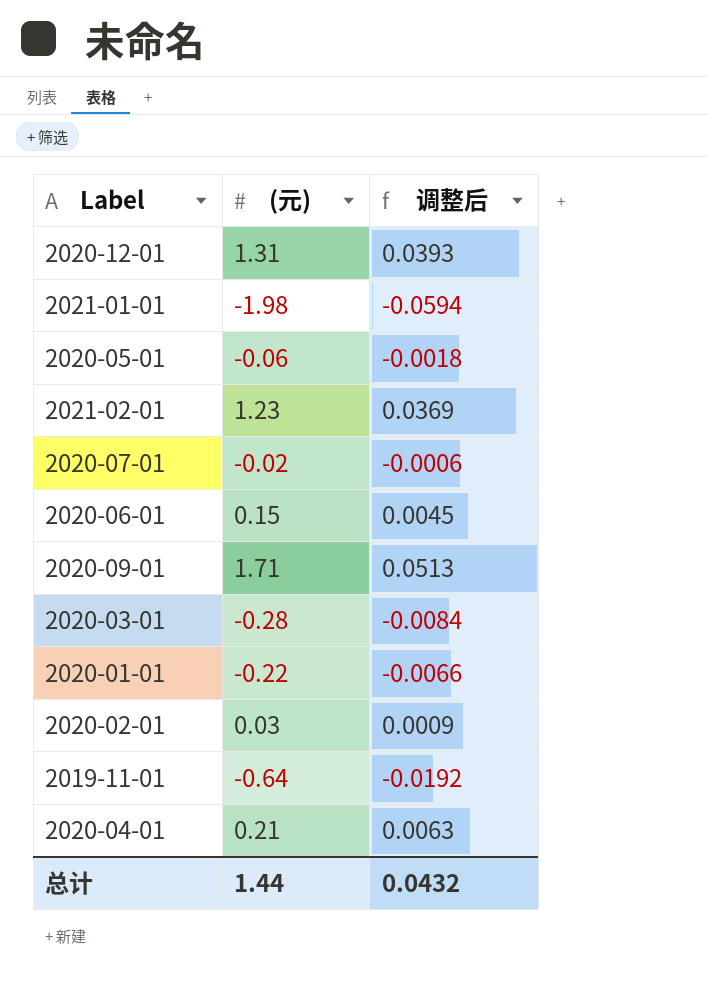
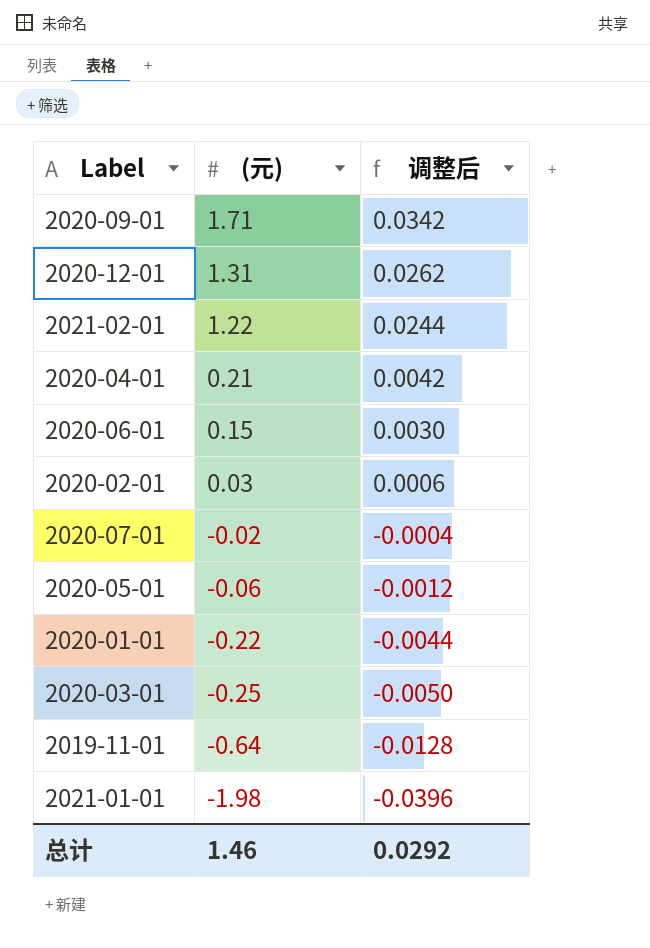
row order: none -> (元) descending
column 调整后 | formula: [(元)] * 0.03 -> [(元)] * 0.02
2021-02-01 | (元): 1.23 -> 1.22
2020-03-01 | (元): -0.28 -> -0.25
总计 | (元): 1.44 -> 1.46
总计 | 调整后: 0.0432 -> 0.0292

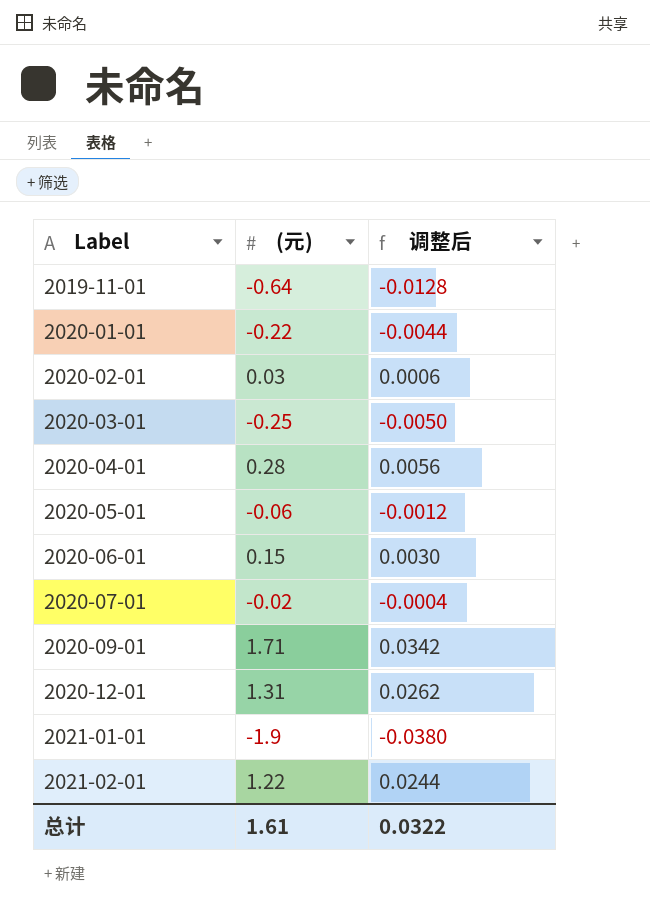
row order: (元) descending -> Label ascending
2020-04-01 | (元): 0.21 -> 0.28
2020-04-01 | 调整后: 0.0042 -> 0.0056
2021-01-01 | (元): -1.98 -> -1.9
2021-01-01 | 调整后: -0.0396 -> -0.0380
总计 | (元): 1.46 -> 1.61
总计 | 调整后: 0.0292 -> 0.0322

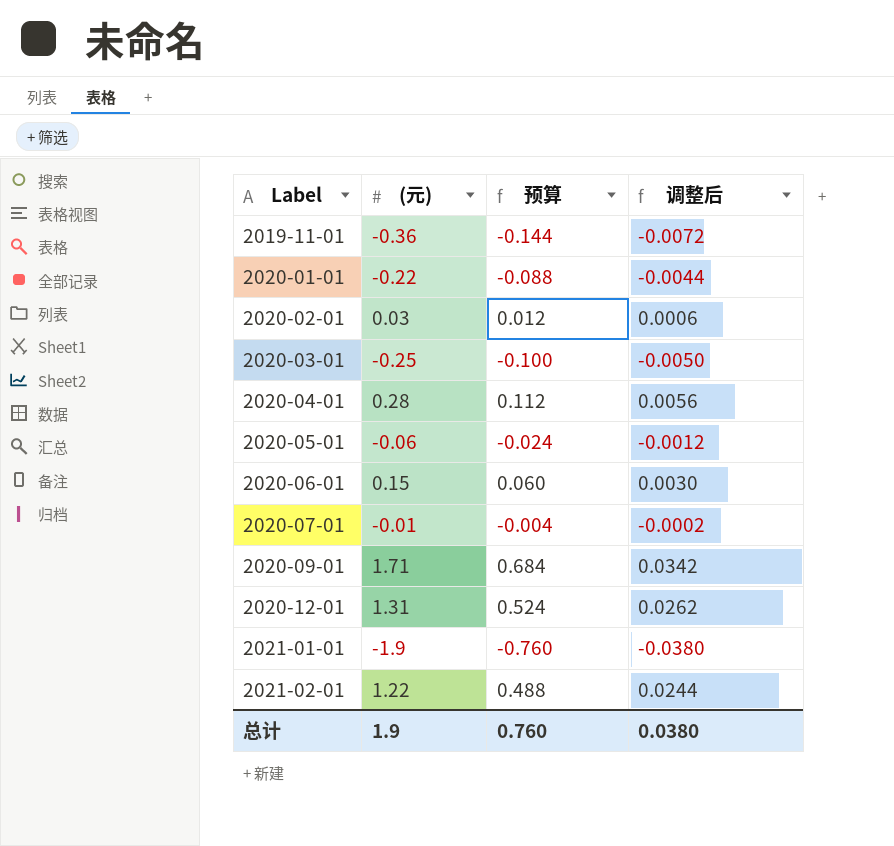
column 预算 | formula: none -> [(元)] * 0.4
2019-11-01 | (元): -0.64 -> -0.36
2019-11-01 | 调整后: -0.0128 -> -0.0072
2020-07-01 | (元): -0.02 -> -0.01
2020-07-01 | 调整后: -0.0004 -> -0.0002
总计 | (元): 1.61 -> 1.9
总计 | 调整后: 0.0322 -> 0.0380

